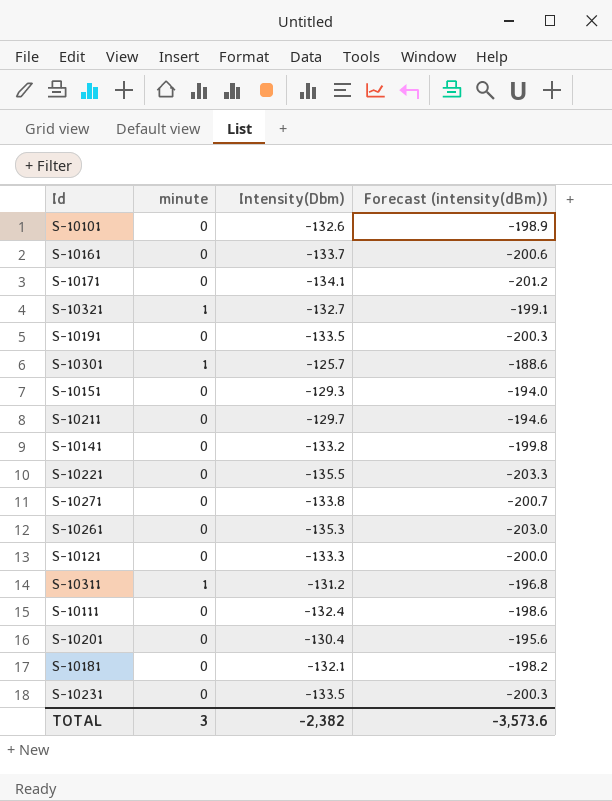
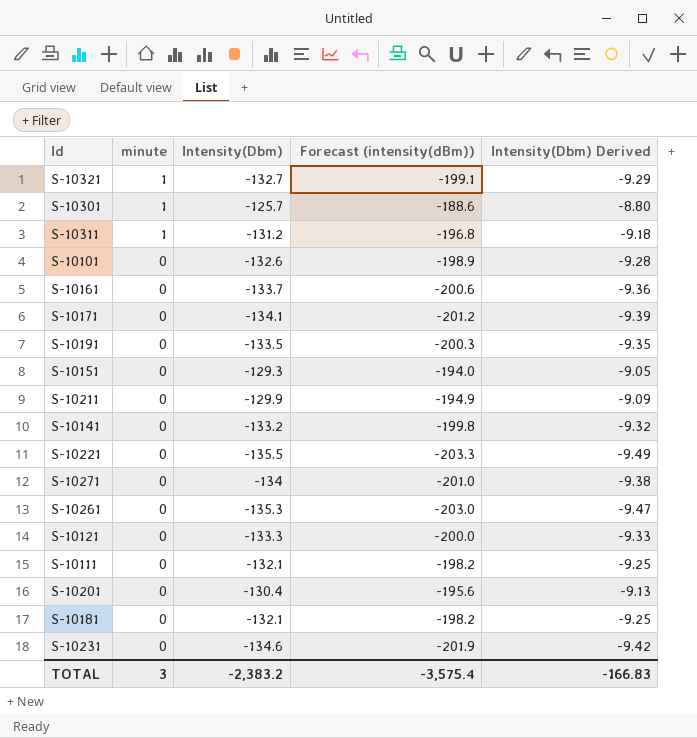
row order: none -> minute descending
column Intensity(Dbm) Derived | formula: none -> [Intensity(Dbm)] * 0.07
S-10211 | Intensity(Dbm): -129.7 -> -129.9
S-10211 | Forecast (intensity(dBm)): -194.6 -> -194.9
S-10271 | Intensity(Dbm): -133.8 -> -134
S-10271 | Forecast (intensity(dBm)): -200.7 -> -201.0
S-10111 | Intensity(Dbm): -132.4 -> -132.1
S-10111 | Forecast (intensity(dBm)): -198.6 -> -198.2
S-10231 | Intensity(Dbm): -133.5 -> -134.6
S-10231 | Forecast (intensity(dBm)): -200.3 -> -201.9
TOTAL | Intensity(Dbm): -2,382 -> -2,383.2
TOTAL | Forecast (intensity(dBm)): -3,573.6 -> -3,575.4

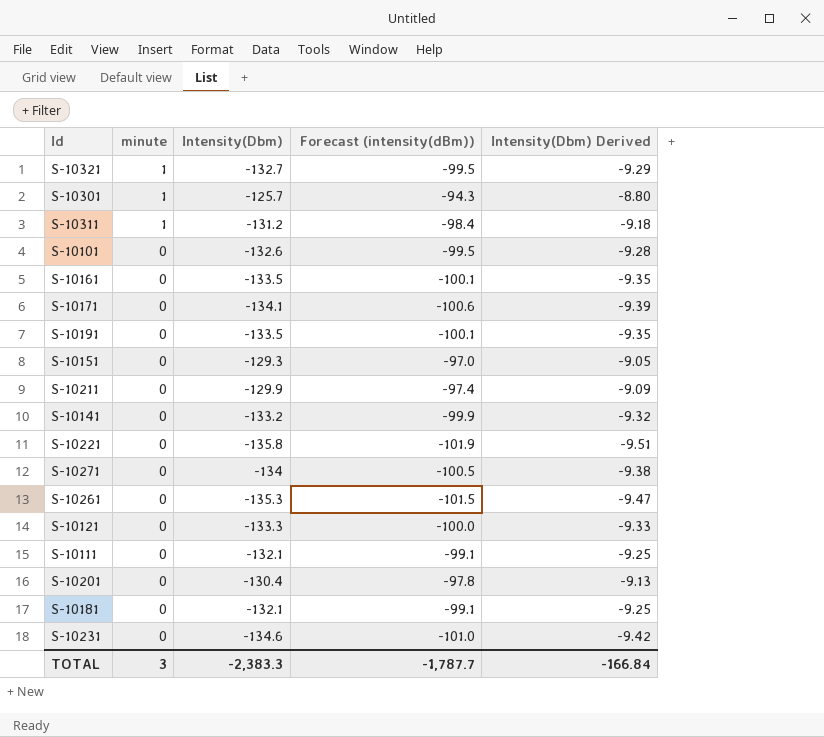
column Forecast (intensity(dBm)) | formula: [Intensity(Dbm)] * 1.5 -> [Intensity(Dbm)] * 0.75
S-10161 | Intensity(Dbm): -133.7 -> -133.5
S-10161 | Intensity(Dbm) Derived: -9.36 -> -9.35
S-10221 | Intensity(Dbm): -135.5 -> -135.8
S-10221 | Intensity(Dbm) Derived: -9.49 -> -9.51
TOTAL | Intensity(Dbm): -2,383.2 -> -2,383.3
TOTAL | Forecast (intensity(dBm)): -3,575.4 -> -1,787.7
TOTAL | Intensity(Dbm) Derived: -166.83 -> -166.84

